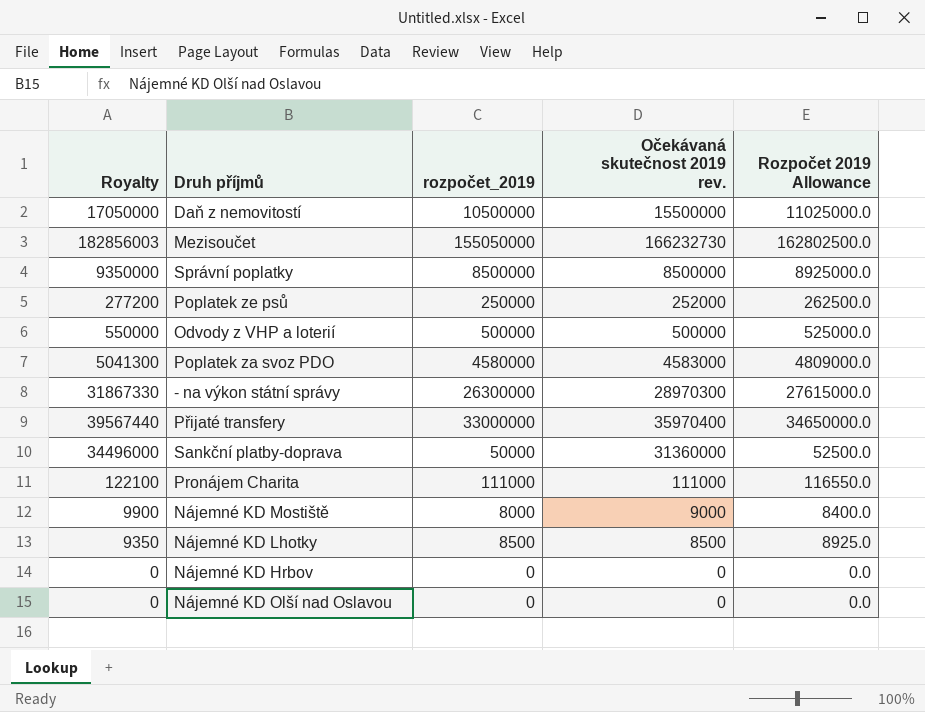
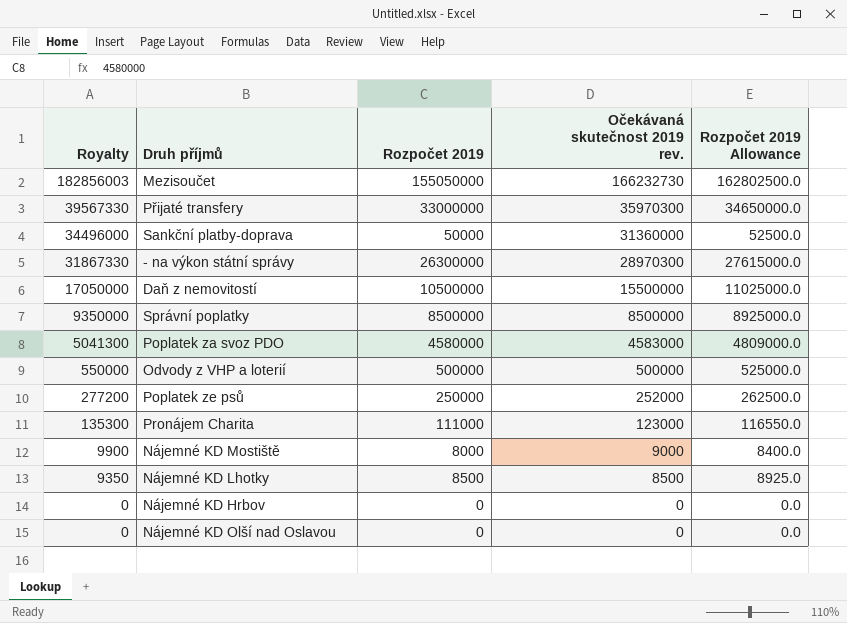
row order: none -> Royalty descending
column name: rozpočet_2019 -> Rozpočet 2019
Přijaté transfery | Royalty: 39567440 -> 39567330
Přijaté transfery | Očekávaná skutečnost 2019 rev.: 35970400 -> 35970300
Pronájem Charita | Royalty: 122100 -> 135300
Pronájem Charita | Očekávaná skutečnost 2019 rev.: 111000 -> 123000

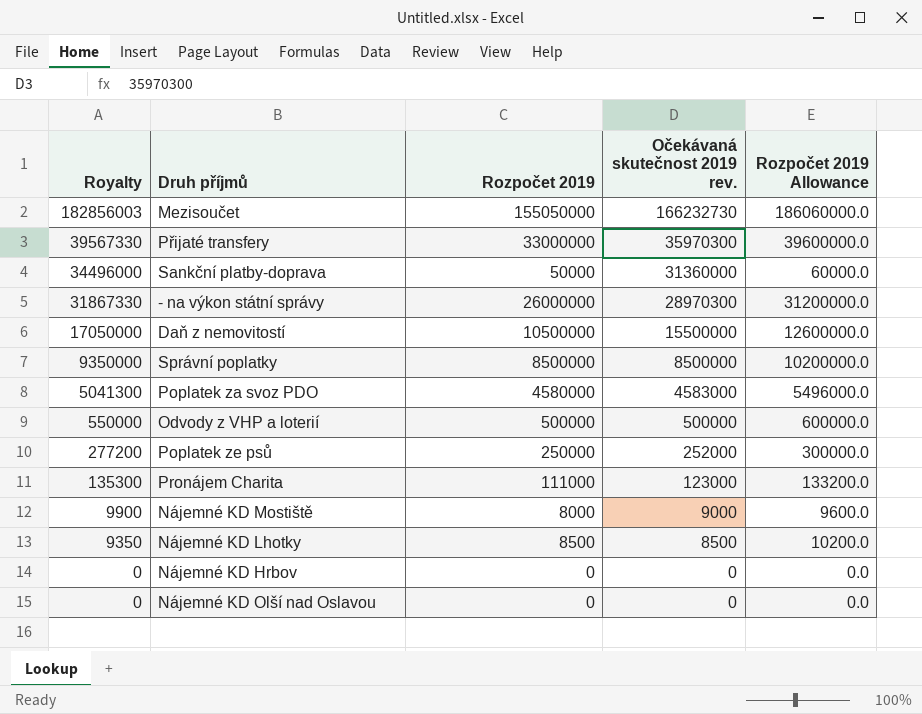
column Rozpočet 2019 Allowance | formula: [Rozpočet 2019] * 1.05 -> [Rozpočet 2019] * 1.2
- na výkon státní správy | Rozpočet 2019: 26300000 -> 26000000

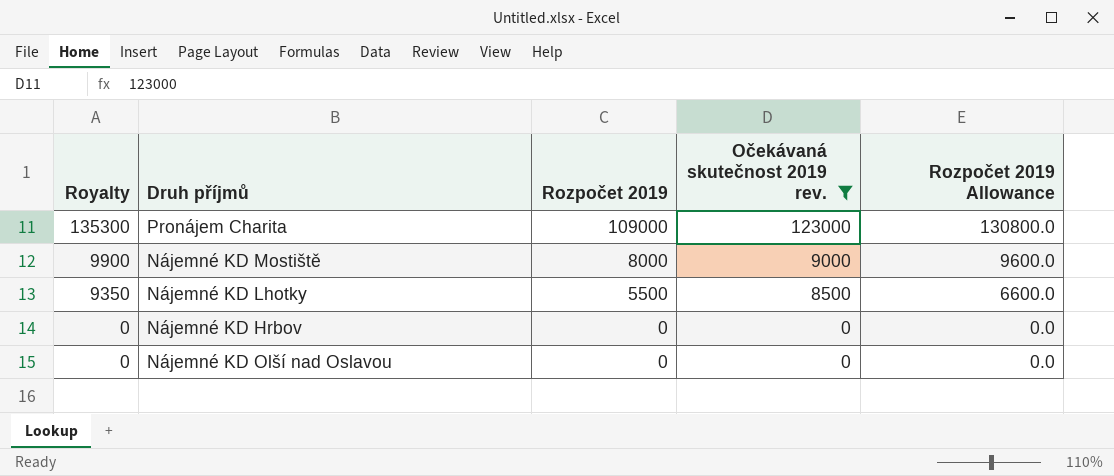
filter: none -> Očekávaná skutečnost 2019 rev. <= 123000
Pronájem Charita | Rozpočet 2019: 111000 -> 109000
Pronájem Charita | Rozpočet 2019 Allowance: 133200.0 -> 130800.0
Nájemné KD Lhotky | Rozpočet 2019: 8500 -> 5500
Nájemné KD Lhotky | Rozpočet 2019 Allowance: 10200.0 -> 6600.0

